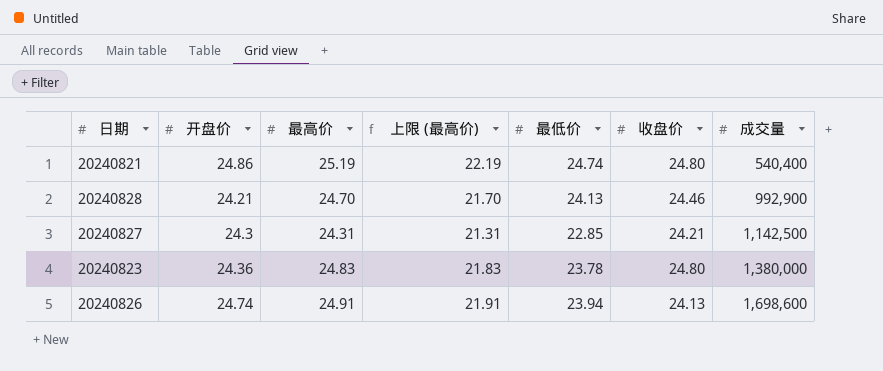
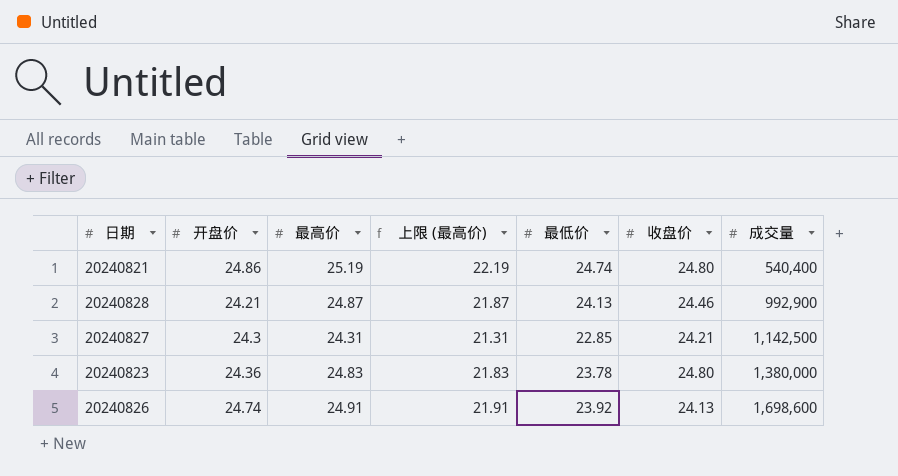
20240828 | 最高价: 24.70 -> 24.87
20240828 | 上限 (最高价): 21.70 -> 21.87
20240826 | 最低价: 23.94 -> 23.92

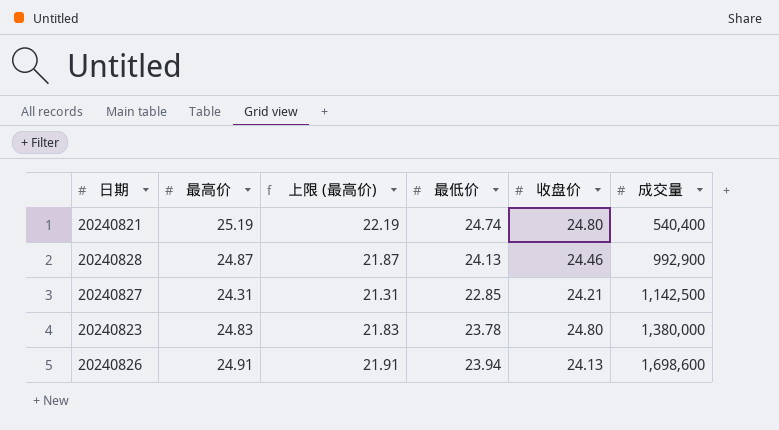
column 开盘价 | position: 2 -> none
20240826 | 最低价: 23.92 -> 23.94

